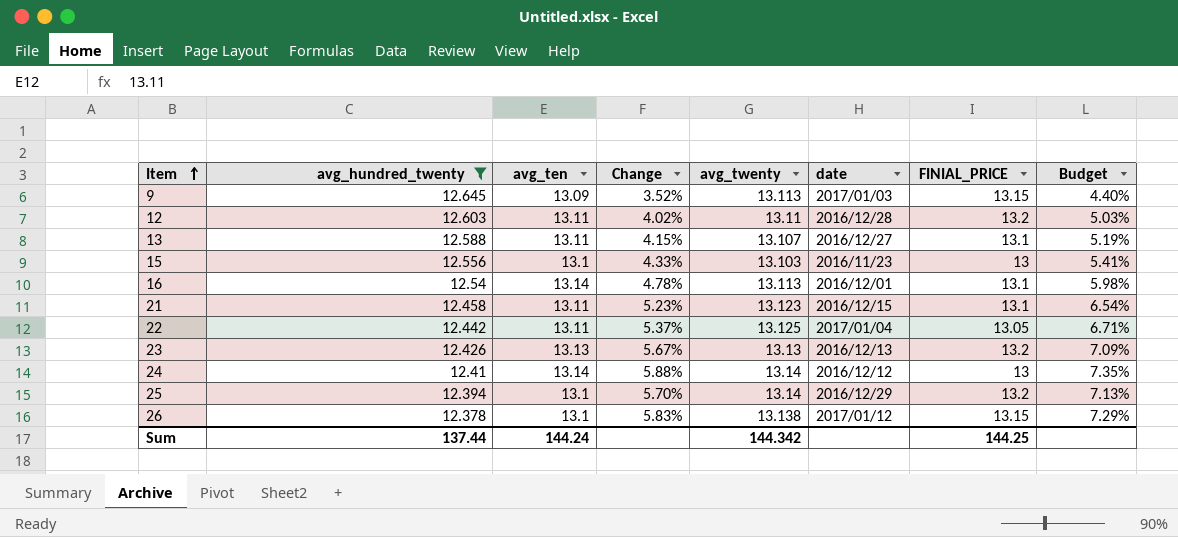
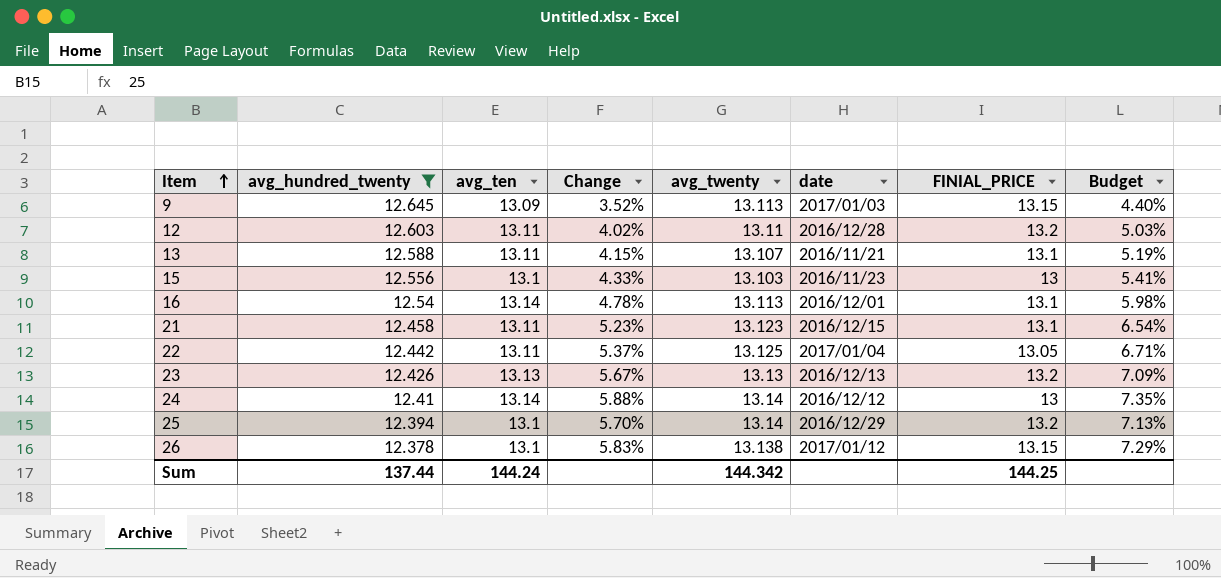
13 | date: 2016/12/27 -> 2016/11/21

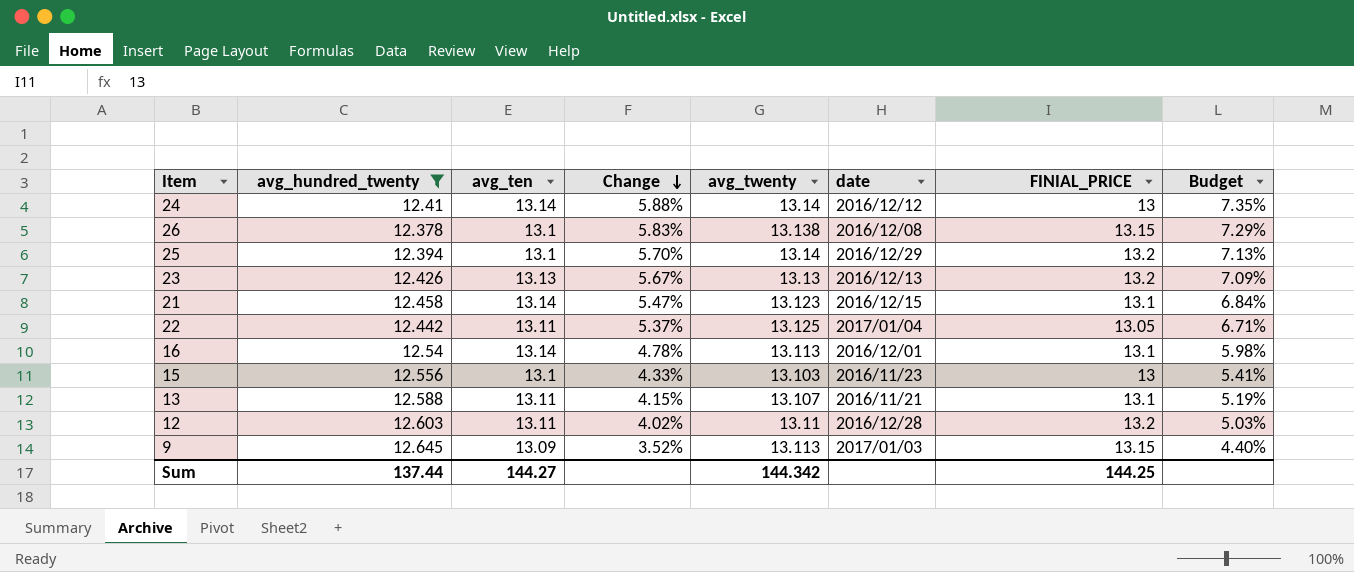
row order: Item ascending -> Change descending
26 | date: 2017/01/12 -> 2016/12/08
21 | avg_ten: 13.11 -> 13.14
21 | Change: 5.23% -> 5.47%
21 | Budget: 6.54% -> 6.84%
Sum | avg_ten: 144.24 -> 144.27

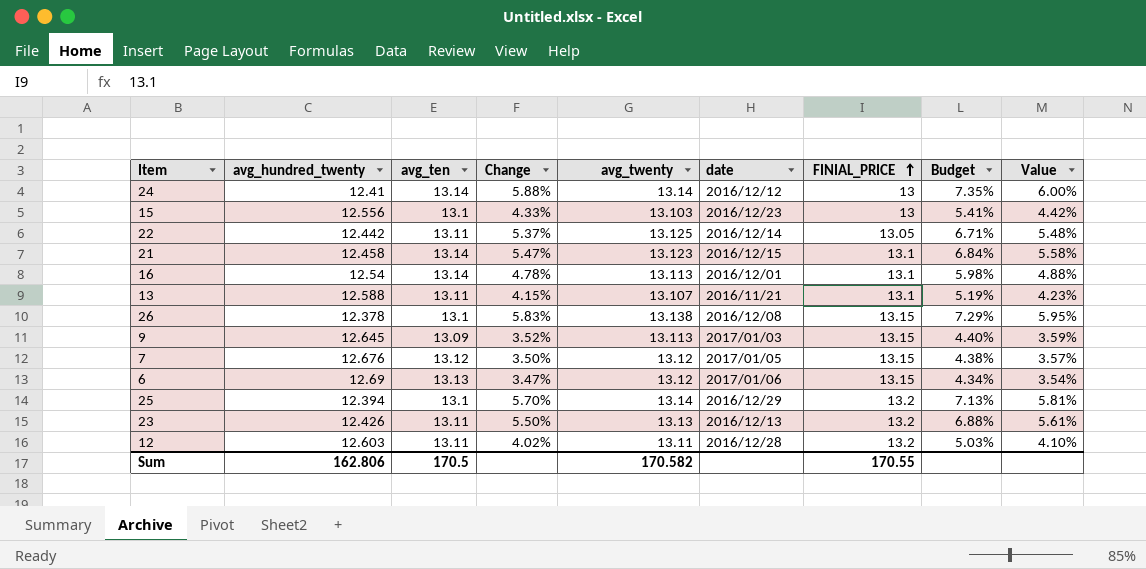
filter: avg_hundred_twenty <= 12.645 -> none
row order: Change descending -> FINIAL_PRICE ascending
column Value | formula: none -> [Change] * 1.02
15 | date: 2016/11/23 -> 2016/12/23
22 | date: 2017/01/04 -> 2016/12/14
23 | avg_ten: 13.13 -> 13.11
23 | Change: 5.67% -> 5.50%
23 | Budget: 7.09% -> 6.88%
Sum | avg_hundred_twenty: 137.44 -> 162.806
Sum | avg_ten: 144.27 -> 170.5
Sum | avg_twenty: 144.342 -> 170.582
Sum | FINIAL_PRICE: 144.25 -> 170.55

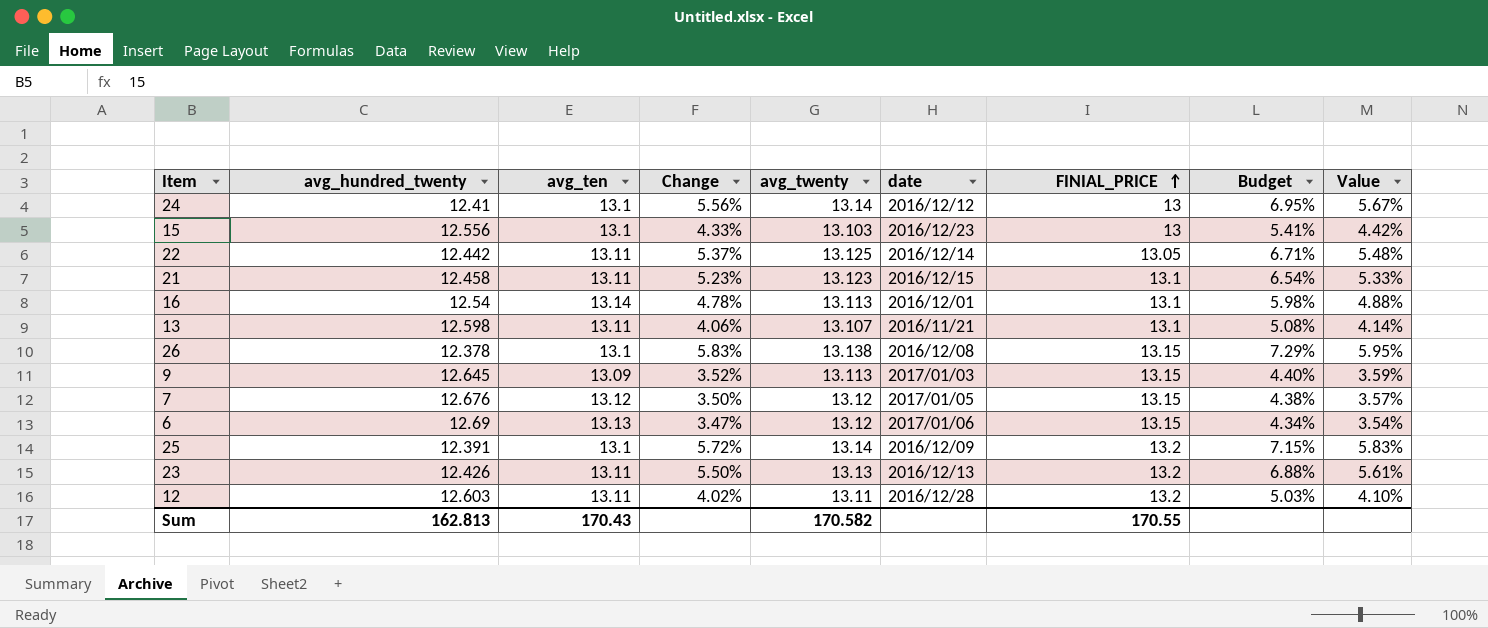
24 | avg_ten: 13.14 -> 13.1
24 | Change: 5.88% -> 5.56%
24 | Budget: 7.35% -> 6.95%
24 | Value: 6.00% -> 5.67%
21 | avg_ten: 13.14 -> 13.11
21 | Change: 5.47% -> 5.23%
21 | Budget: 6.84% -> 6.54%
21 | Value: 5.58% -> 5.33%
13 | avg_hundred_twenty: 12.588 -> 12.598
13 | Change: 4.15% -> 4.06%
13 | Budget: 5.19% -> 5.08%
13 | Value: 4.23% -> 4.14%
25 | avg_hundred_twenty: 12.394 -> 12.391
25 | Change: 5.70% -> 5.72%
25 | date: 2016/12/29 -> 2016/12/09
25 | Budget: 7.13% -> 7.15%
25 | Value: 5.81% -> 5.83%
Sum | avg_hundred_twenty: 162.806 -> 162.813
Sum | avg_ten: 170.5 -> 170.43

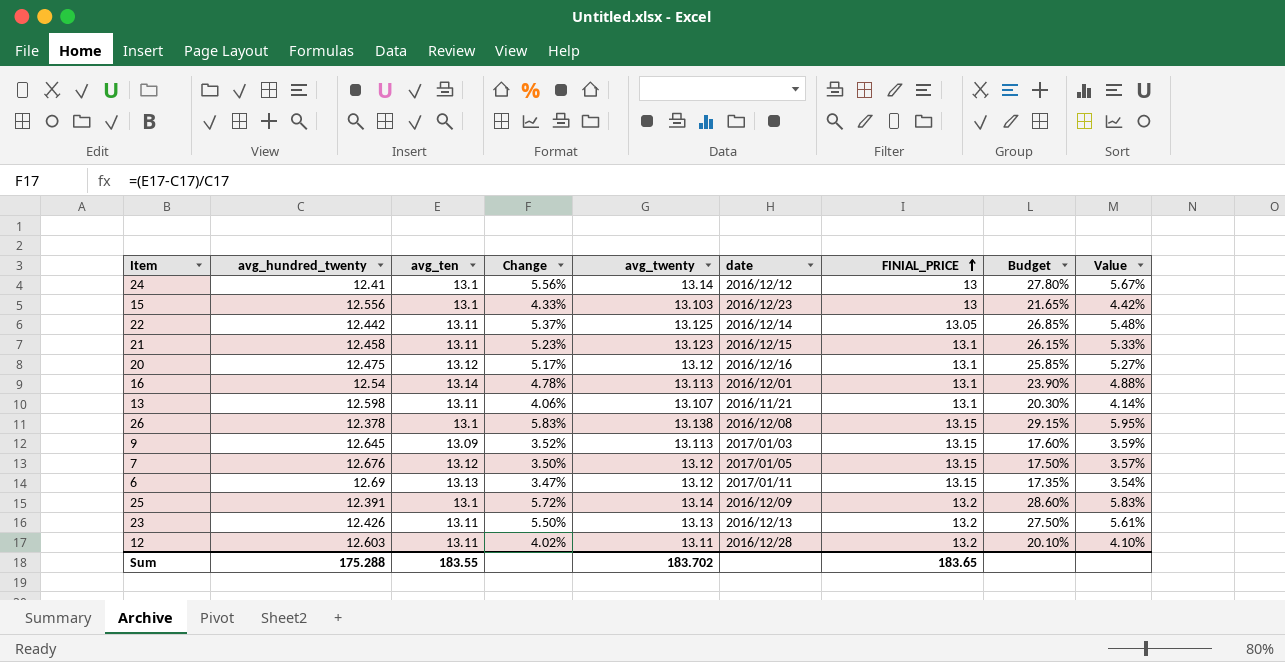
column Budget | formula: [Change] * 1.25 -> [Change] * 5
row 20: none -> 12.475 | 13.12 | 5.17% | 13.12 | 2016/12/16 | 13.1 | 25.85% | 5.27%
6 | date: 2017/01/06 -> 2017/01/11
Sum | avg_hundred_twenty: 162.813 -> 175.288
Sum | avg_ten: 170.43 -> 183.55
Sum | avg_twenty: 170.582 -> 183.702
Sum | FINIAL_PRICE: 170.55 -> 183.65

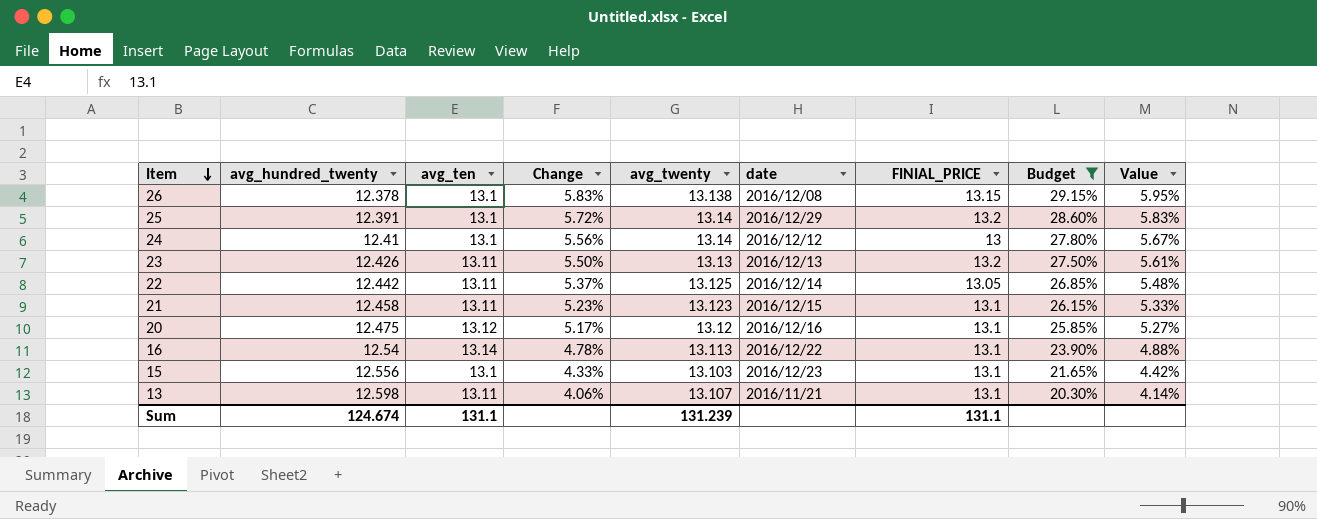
filter: none -> Budget >= 20.30%
row order: FINIAL_PRICE ascending -> Item descending
25 | date: 2016/12/09 -> 2016/12/29
16 | date: 2016/12/01 -> 2016/12/22
15 | FINIAL_PRICE: 13 -> 13.1
Sum | avg_hundred_twenty: 175.288 -> 124.674
Sum | avg_ten: 183.55 -> 131.1
Sum | avg_twenty: 183.702 -> 131.239
Sum | FINIAL_PRICE: 183.65 -> 131.1

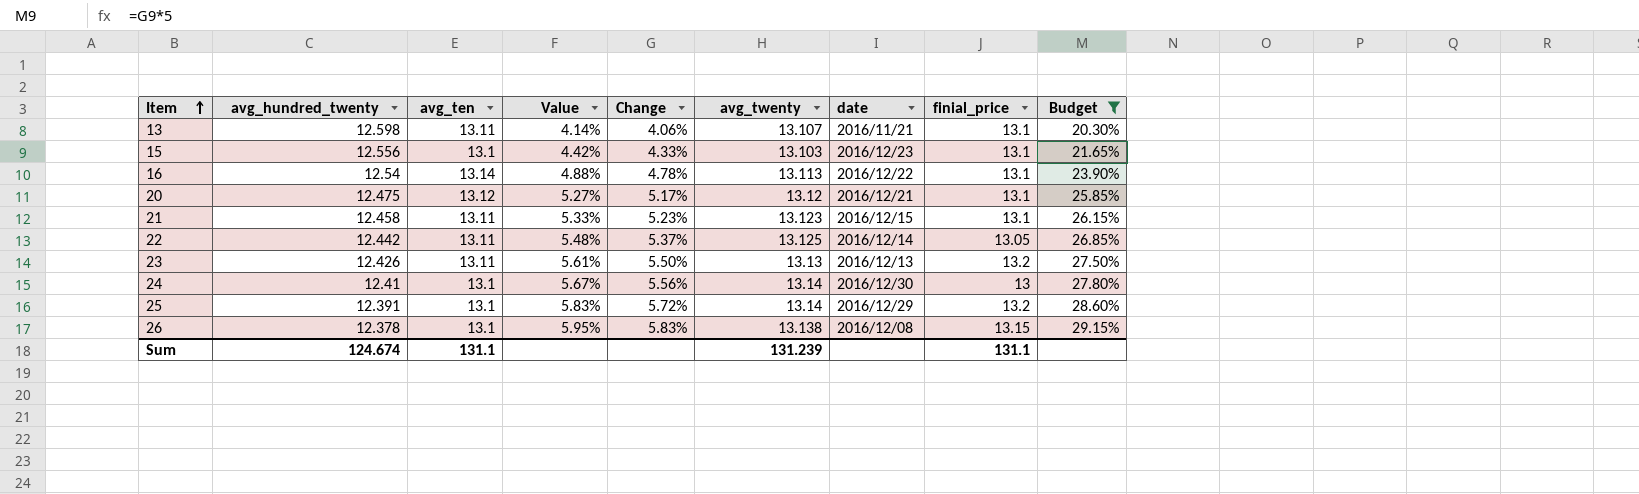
row order: Item descending -> Item ascending
column Value | position: 9 -> 4
column name: FINIAL_PRICE -> finial_price
20 | date: 2016/12/16 -> 2016/12/21
24 | date: 2016/12/12 -> 2016/12/30

